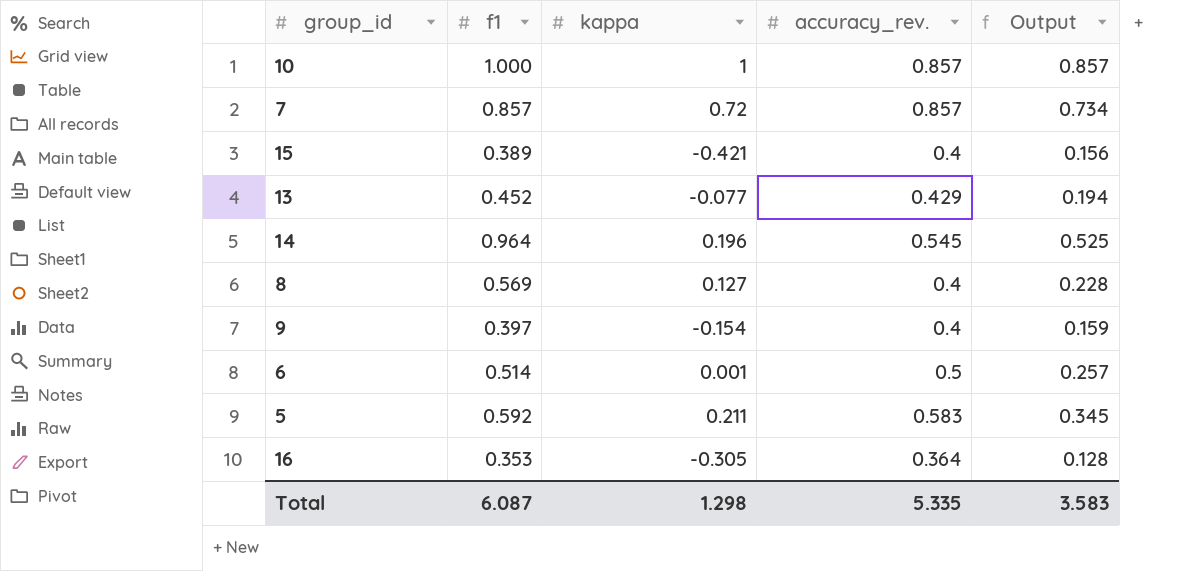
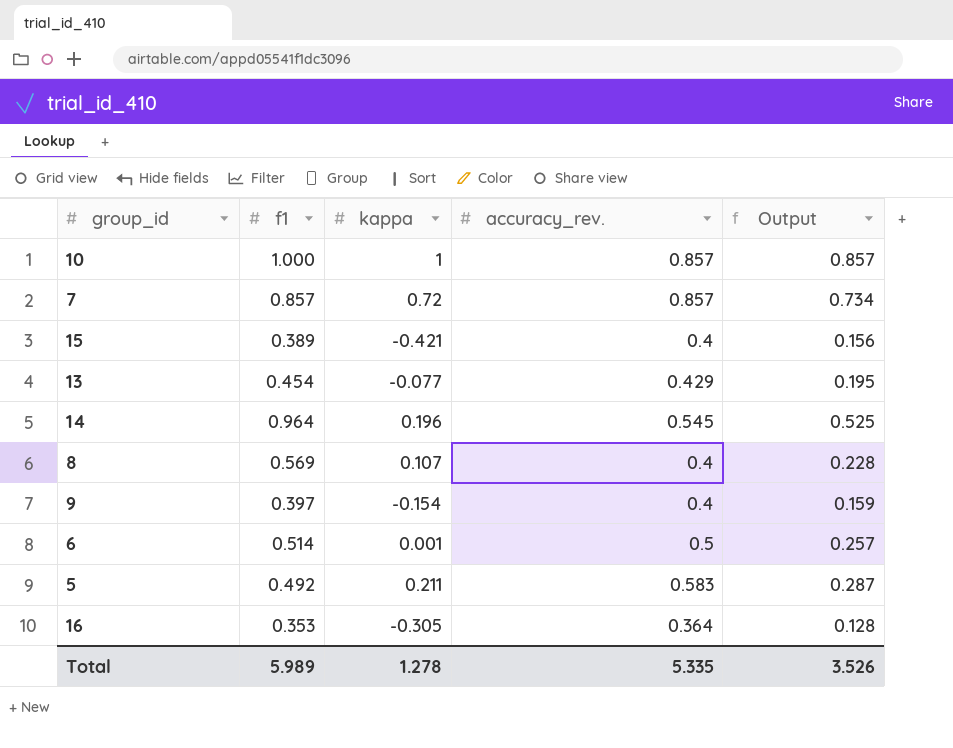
13 | f1: 0.452 -> 0.454
13 | Output: 0.194 -> 0.195
8 | kappa: 0.127 -> 0.107
5 | f1: 0.592 -> 0.492
5 | Output: 0.345 -> 0.287
Total | f1: 6.087 -> 5.989
Total | kappa: 1.298 -> 1.278
Total | Output: 3.583 -> 3.526

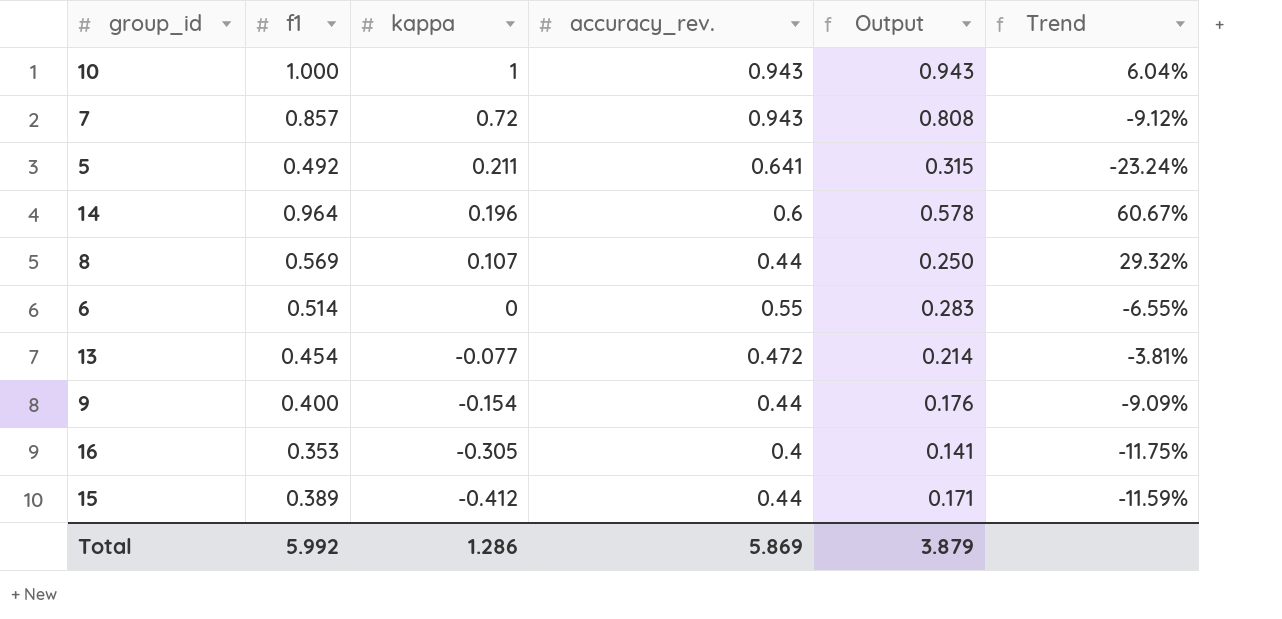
row order: none -> kappa descending
column Trend | formula: none -> ([f1] - [accuracy_rev.]) / [accuracy_rev.]
10 | accuracy_rev.: 0.857 -> 0.943
10 | Output: 0.857 -> 0.943
7 | accuracy_rev.: 0.857 -> 0.943
7 | Output: 0.734 -> 0.808
5 | accuracy_rev.: 0.583 -> 0.641
5 | Output: 0.287 -> 0.315
14 | accuracy_rev.: 0.545 -> 0.6
14 | Output: 0.525 -> 0.578
8 | accuracy_rev.: 0.4 -> 0.44
8 | Output: 0.228 -> 0.250
6 | kappa: 0.001 -> 0
6 | accuracy_rev.: 0.5 -> 0.55
6 | Output: 0.257 -> 0.283
13 | accuracy_rev.: 0.429 -> 0.472
13 | Output: 0.195 -> 0.214
9 | f1: 0.397 -> 0.400
9 | accuracy_rev.: 0.4 -> 0.44
9 | Output: 0.159 -> 0.176
16 | accuracy_rev.: 0.364 -> 0.4
16 | Output: 0.128 -> 0.141
15 | kappa: -0.421 -> -0.412
15 | accuracy_rev.: 0.4 -> 0.44
15 | Output: 0.156 -> 0.171
Total | f1: 5.989 -> 5.992
Total | kappa: 1.278 -> 1.286
Total | accuracy_rev.: 5.335 -> 5.869
Total | Output: 3.526 -> 3.879

